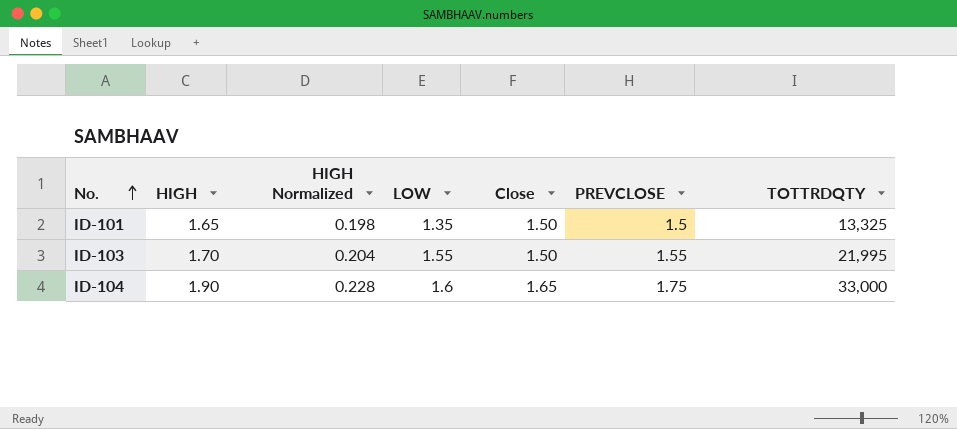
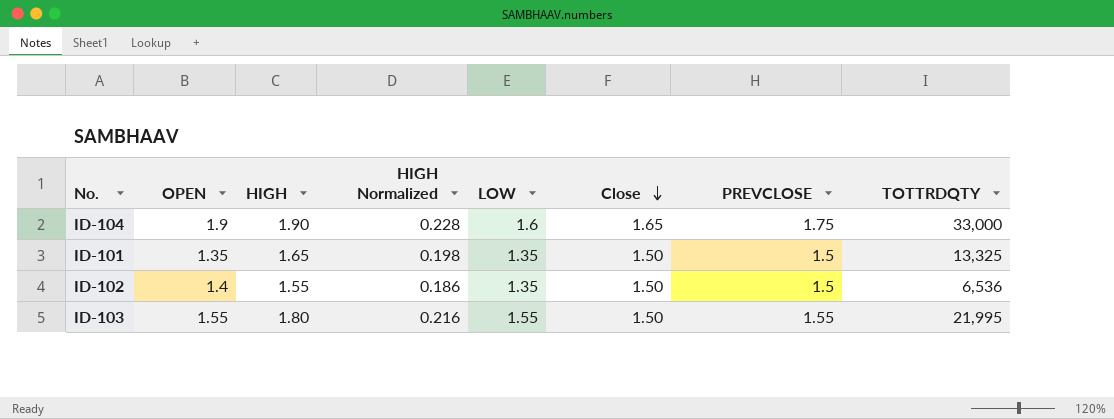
row order: No. ascending -> Close descending
column OPEN | position: none -> 2
row ID-102: none -> 1.4 | 1.55 | 0.186 | 1.35 | 1.50 | 1.5 | 6,536
ID-103 | HIGH: 1.70 -> 1.80
ID-103 | HIGH Normalized: 0.204 -> 0.216

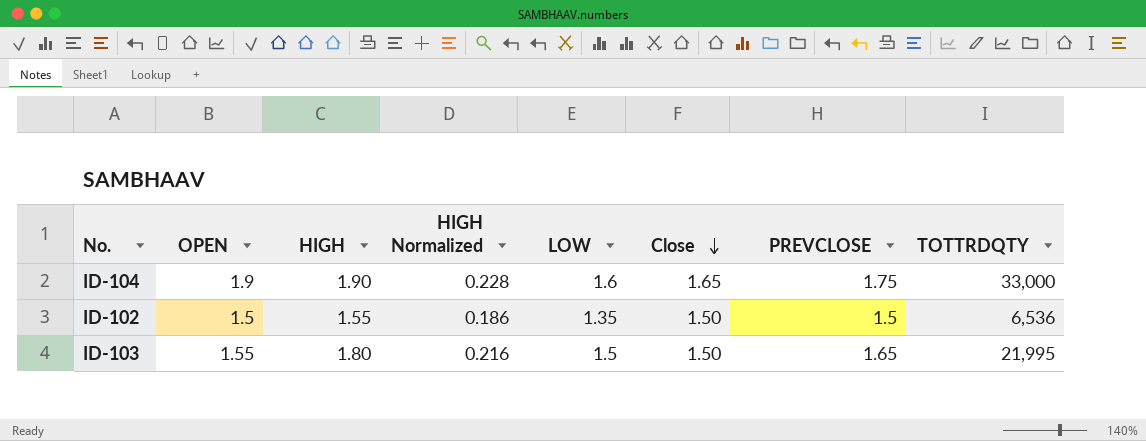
row ID-101: 1.35 | 1.65 | 0.198 | 1.35 | 1.50 | 1.5 | 13,325 -> none
ID-102 | OPEN: 1.4 -> 1.5
ID-103 | LOW: 1.55 -> 1.5
ID-103 | PREVCLOSE: 1.55 -> 1.65

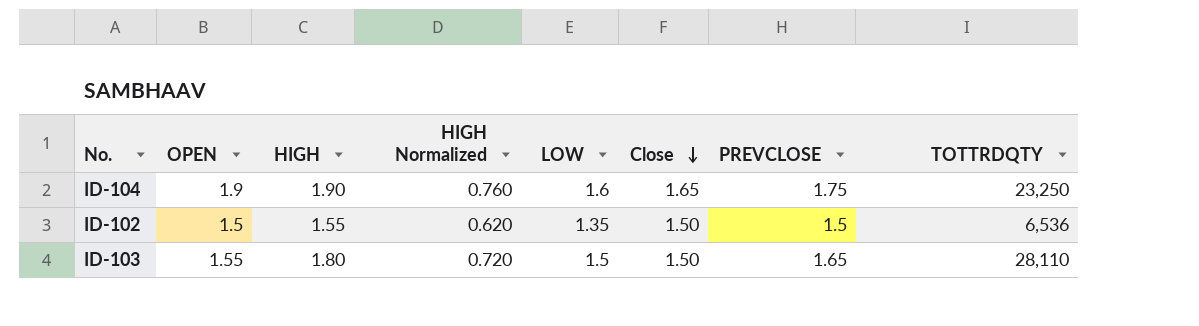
column HIGH Normalized | formula: [HIGH] * 0.12 -> [HIGH] * 0.4
ID-104 | TOTTRDQTY: 33,000 -> 23,250
ID-103 | TOTTRDQTY: 21,995 -> 28,110

